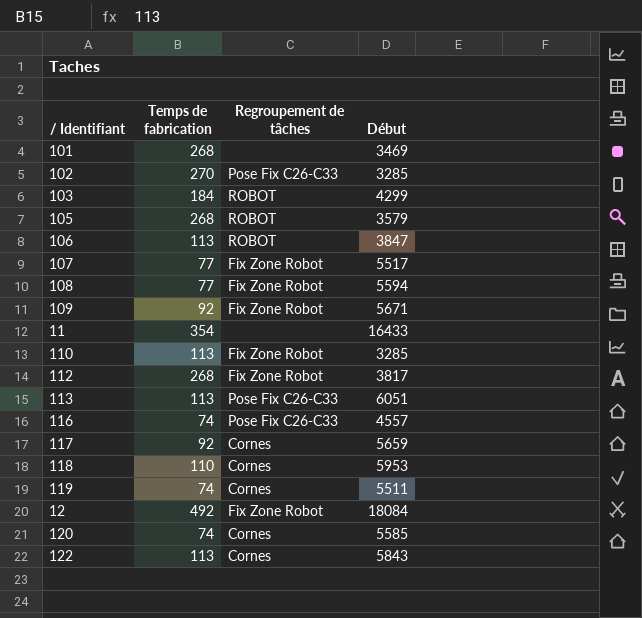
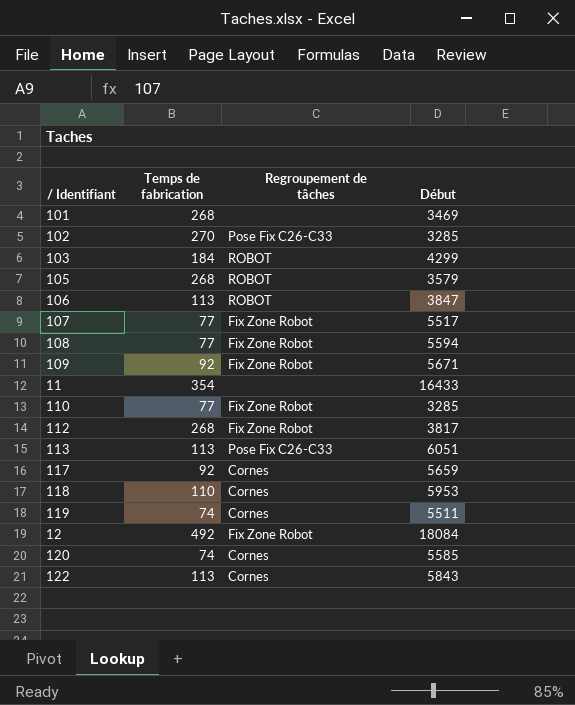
row 116: 74 | Pose Fix C26-C33 | 4557 -> none
110 | Temps de fabrication: 113 -> 77

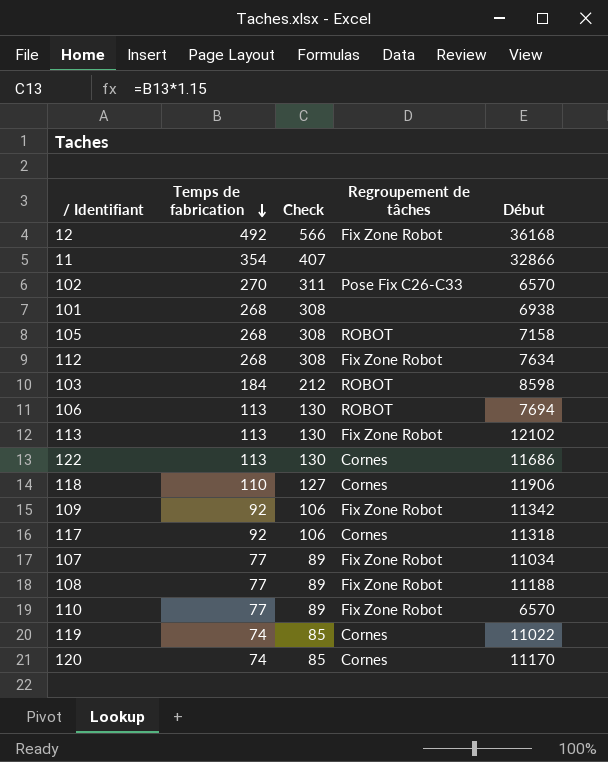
row order: none -> Temps de fabrication descending
column Check | formula: none -> [Temps de fabrication] * 1.15
12 | Début: 18084 -> 36168
11 | Début: 16433 -> 32866
102 | Début: 3285 -> 6570
101 | Début: 3469 -> 6938
105 | Début: 3579 -> 7158
112 | Début: 3817 -> 7634
103 | Début: 4299 -> 8598
106 | Début: 3847 -> 7694
113 | Regroupement de tâches: Pose Fix C26-C33 -> Fix Zone Robot
113 | Début: 6051 -> 12102
122 | Début: 5843 -> 11686
118 | Début: 5953 -> 11906
109 | Début: 5671 -> 11342
117 | Début: 5659 -> 11318
107 | Début: 5517 -> 11034
108 | Début: 5594 -> 11188
110 | Début: 3285 -> 6570
119 | Début: 5511 -> 11022
120 | Début: 5585 -> 11170

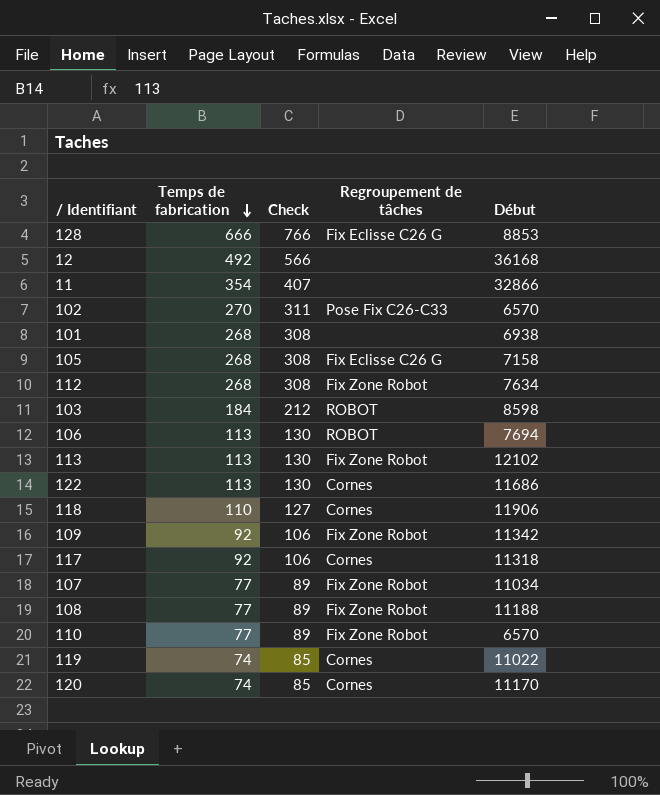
row 128: none -> 666 | 766 | Fix Eclisse C26 G | 8853
12 | Regroupement de tâches: Fix Zone Robot -> none
105 | Regroupement de tâches: ROBOT -> Fix Eclisse C26 G

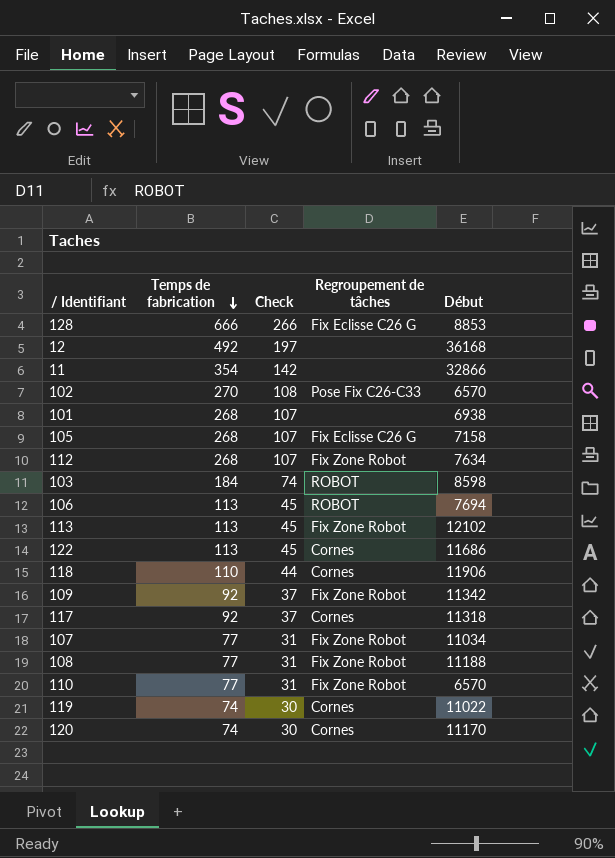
column Check | formula: [Temps de fabrication] * 1.15 -> [Temps de fabrication] * 0.4

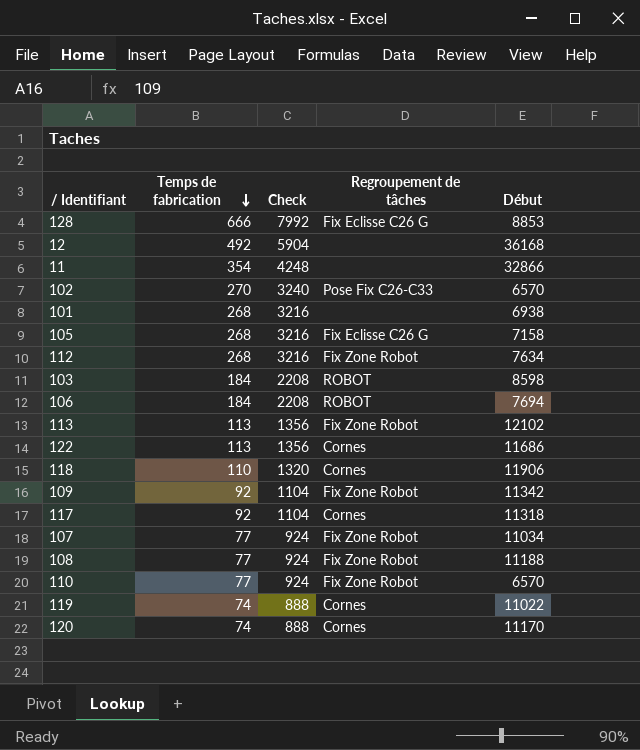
column Check | formula: [Temps de fabrication] * 0.4 -> [Temps de fabrication] * 12
106 | Temps de fabrication: 113 -> 184

